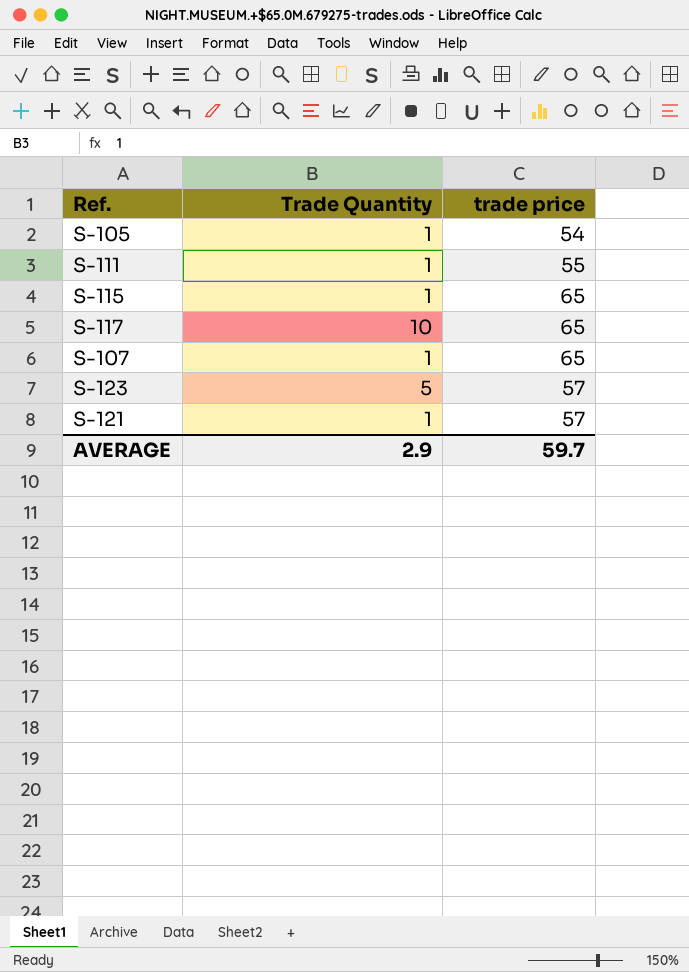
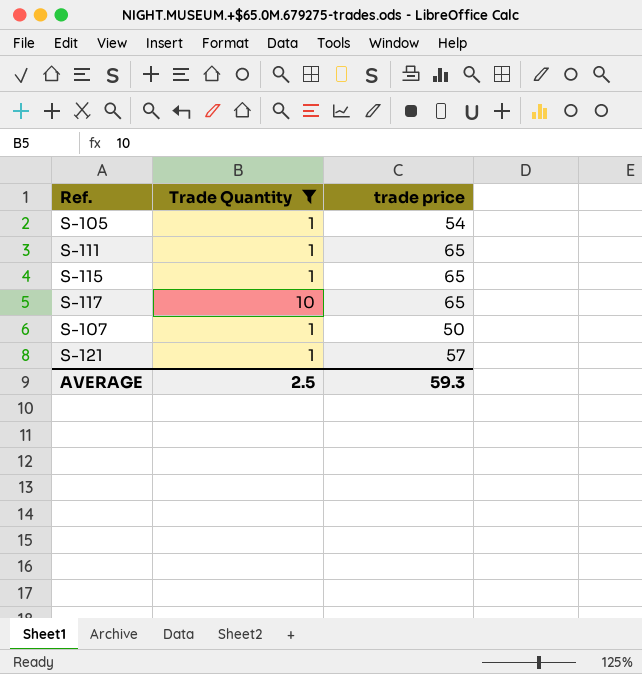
filter: none -> Trade Quantity != 5
S-111 | trade price: 55 -> 65
S-107 | trade price: 65 -> 50
AVERAGE | Trade Quantity: 2.9 -> 2.5
AVERAGE | trade price: 59.7 -> 59.3

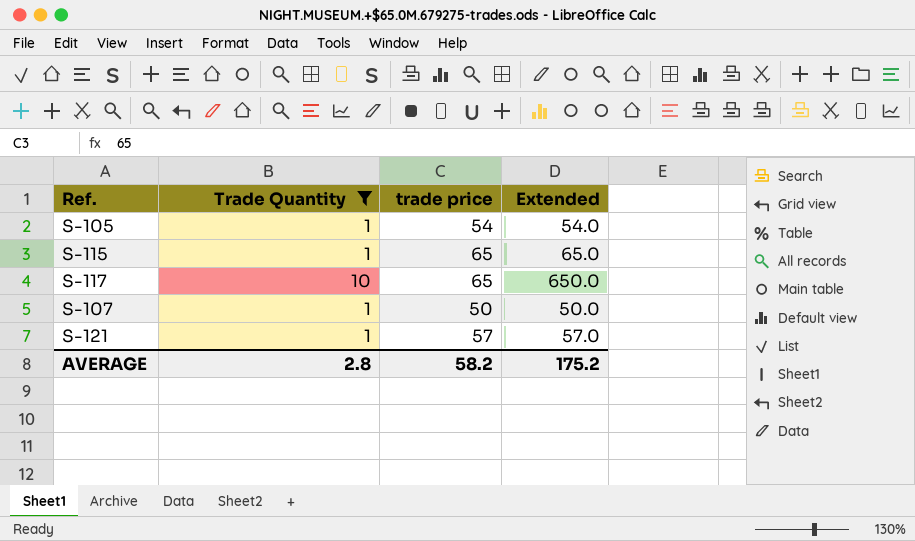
column Extended | formula: none -> [Trade Quantity] * [trade price]
row S-111: 1 | 65 -> none
AVERAGE | Trade Quantity: 2.5 -> 2.8
AVERAGE | trade price: 59.3 -> 58.2

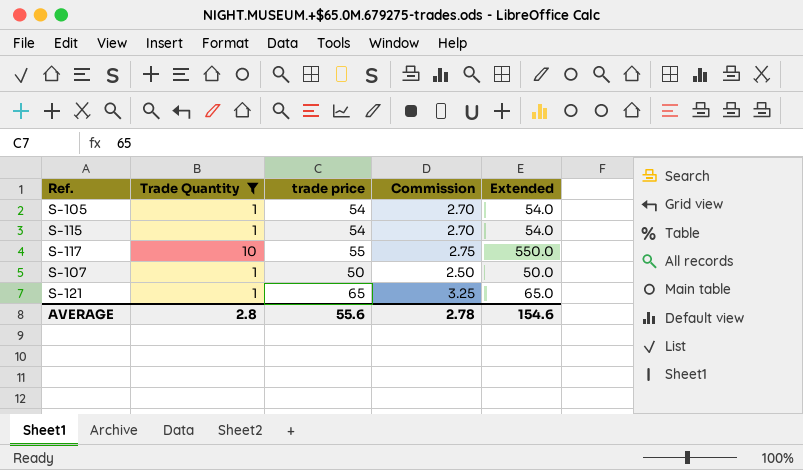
column Commission | formula: none -> [trade price] * 0.05
S-115 | trade price: 65 -> 54
S-115 | Extended: 65.0 -> 54.0
S-117 | trade price: 65 -> 55
S-117 | Extended: 650.0 -> 550.0
S-121 | trade price: 57 -> 65
S-121 | Extended: 57.0 -> 65.0
AVERAGE | trade price: 58.2 -> 55.6
AVERAGE | Extended: 175.2 -> 154.6

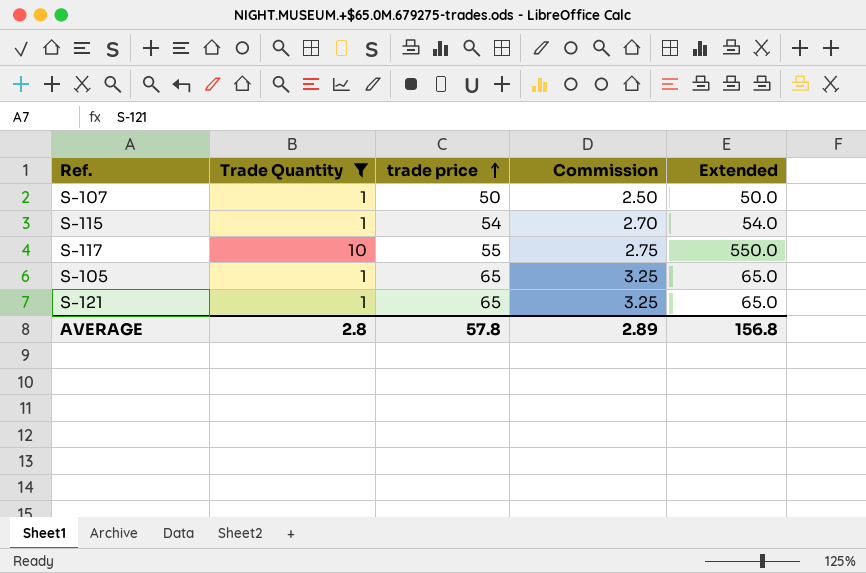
row order: none -> trade price ascending
S-105 | trade price: 54 -> 65
S-105 | Commission: 2.70 -> 3.25
S-105 | Extended: 54.0 -> 65.0
AVERAGE | trade price: 55.6 -> 57.8
AVERAGE | Commission: 2.78 -> 2.89
AVERAGE | Extended: 154.6 -> 156.8

